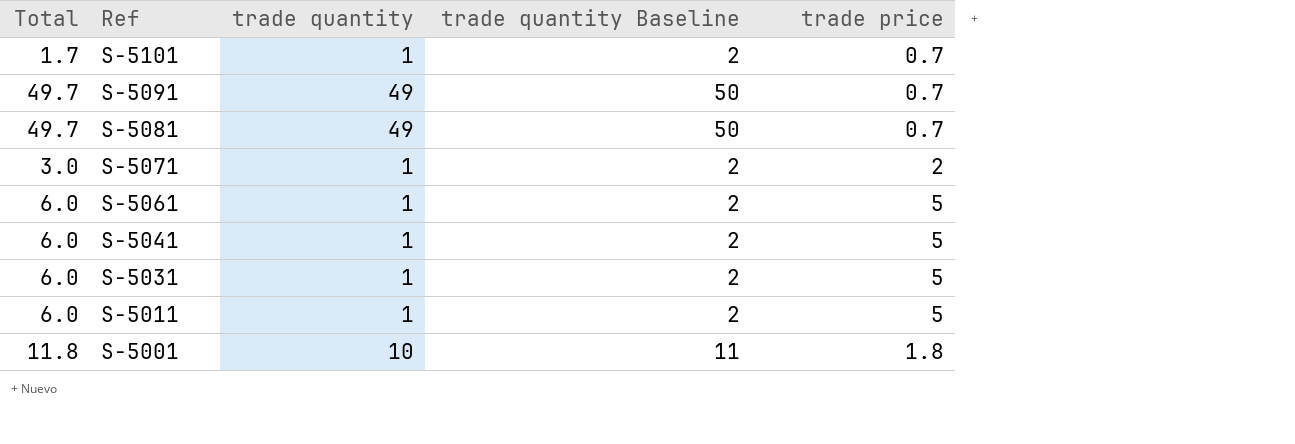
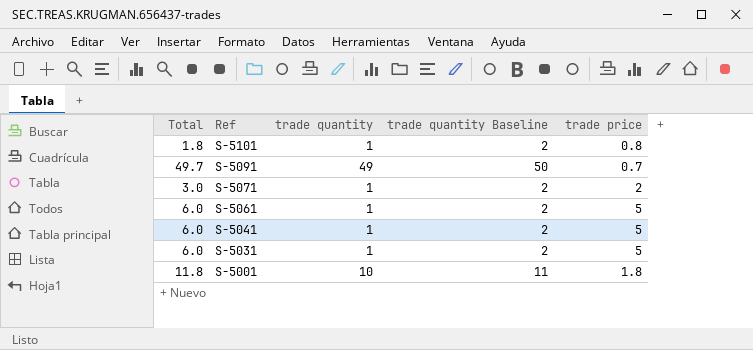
row S-5081: 49.7 | 49 | 50 | 0.7 -> none
row S-5011: 6.0 | 1 | 2 | 5 -> none
S-5101 | Total: 1.7 -> 1.8
S-5101 | trade price: 0.7 -> 0.8

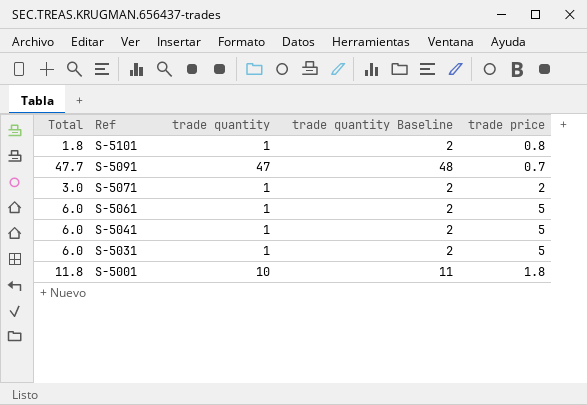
S-5091 | Total: 49.7 -> 47.7
S-5091 | trade quantity: 49 -> 47
S-5091 | trade quantity Baseline: 50 -> 48

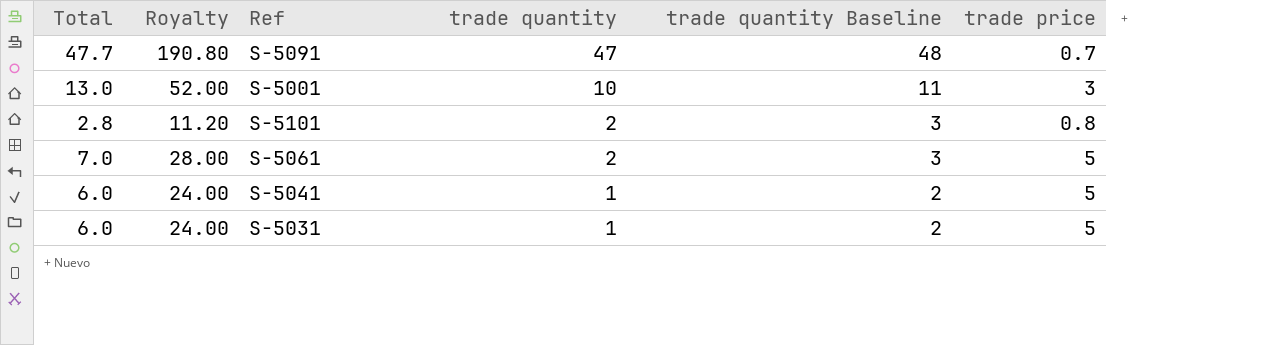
row order: Ref descending -> trade quantity descending
column Royalty | formula: none -> [Total] * 4
row S-5071: 3.0 | 1 | 2 | 2 -> none
S-5001 | Total: 11.8 -> 13.0
S-5001 | trade price: 1.8 -> 3
S-5101 | Total: 1.8 -> 2.8
S-5101 | trade quantity: 1 -> 2
S-5101 | trade quantity Baseline: 2 -> 3
S-5061 | Total: 6.0 -> 7.0
S-5061 | trade quantity: 1 -> 2
S-5061 | trade quantity Baseline: 2 -> 3

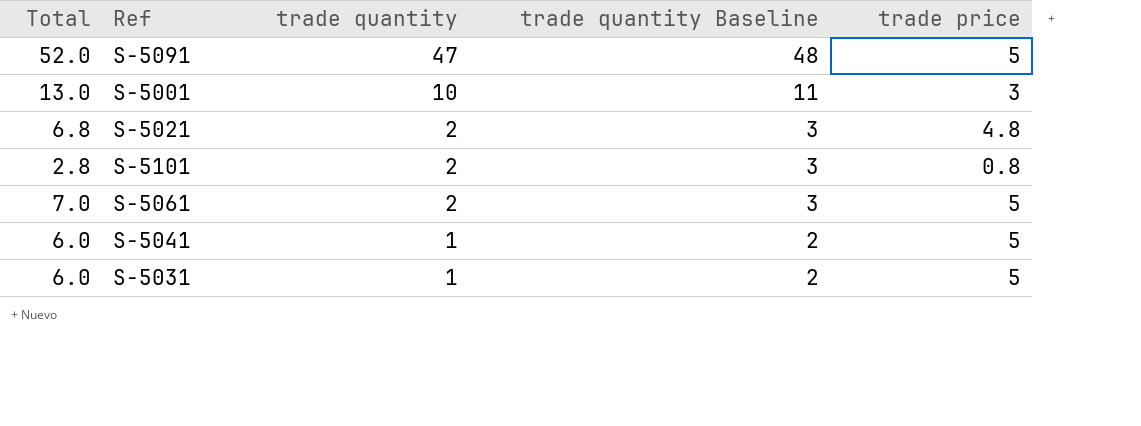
column Royalty | formula: [Total] * 4 -> none
S-5091 | Total: 47.7 -> 52.0
S-5091 | trade price: 0.7 -> 5
row S-5021: none -> 6.8 | 2 | 3 | 4.8

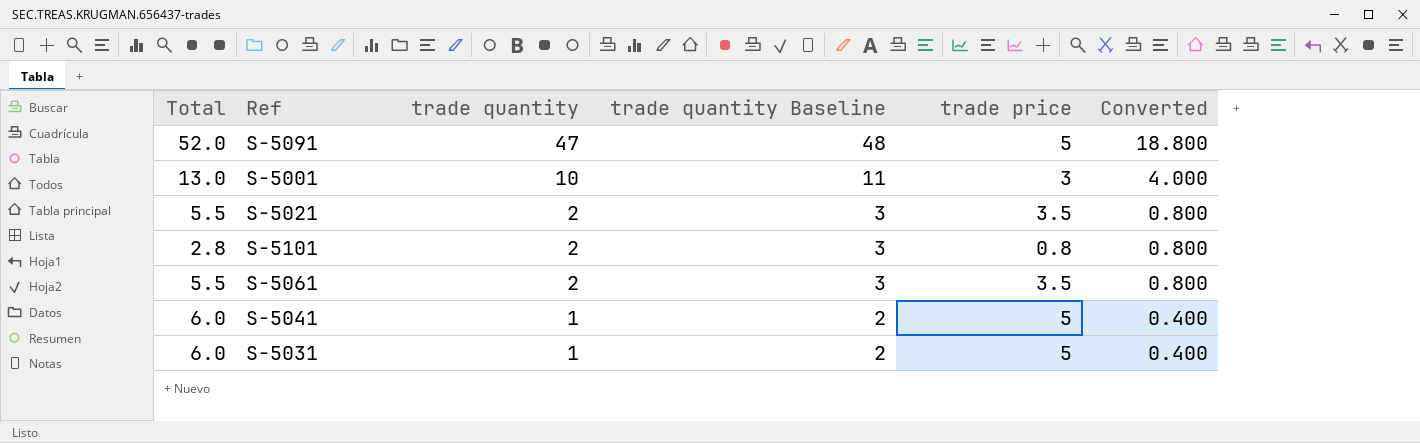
column Converted | formula: none -> [trade quantity] * 0.4
S-5021 | Total: 6.8 -> 5.5
S-5021 | trade price: 4.8 -> 3.5
S-5061 | Total: 7.0 -> 5.5
S-5061 | trade price: 5 -> 3.5

